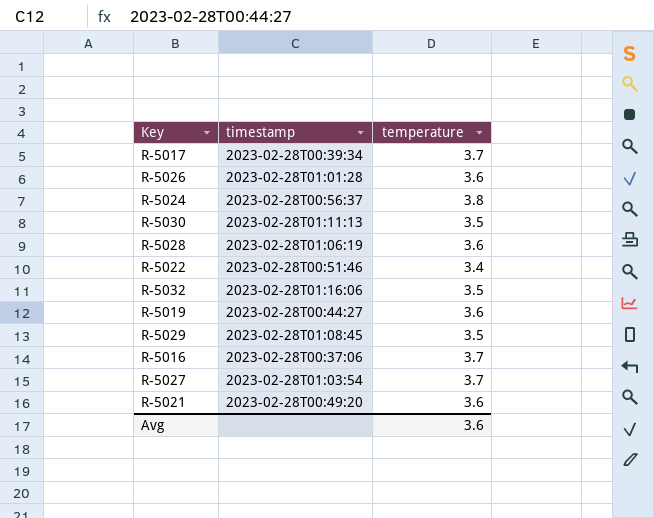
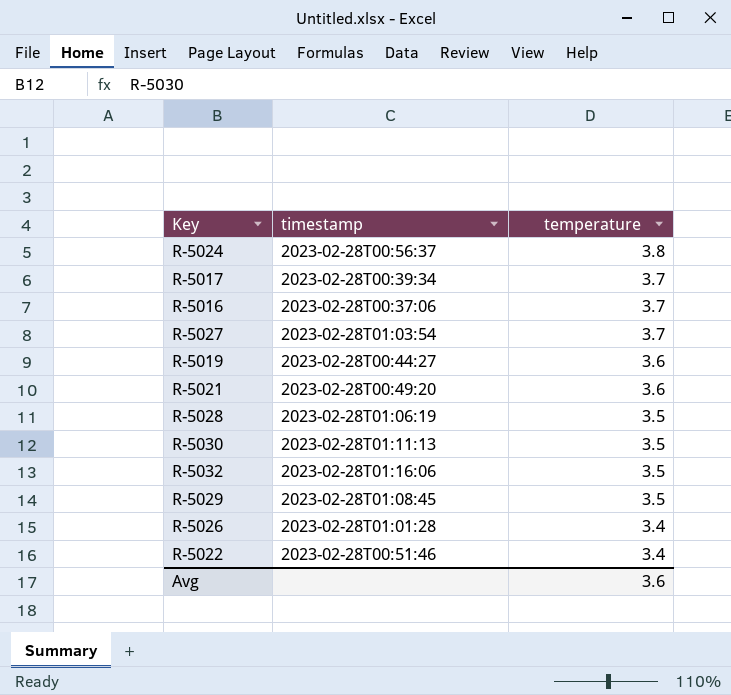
row order: none -> temperature descending
R-5028 | temperature: 3.6 -> 3.5
R-5026 | temperature: 3.6 -> 3.4

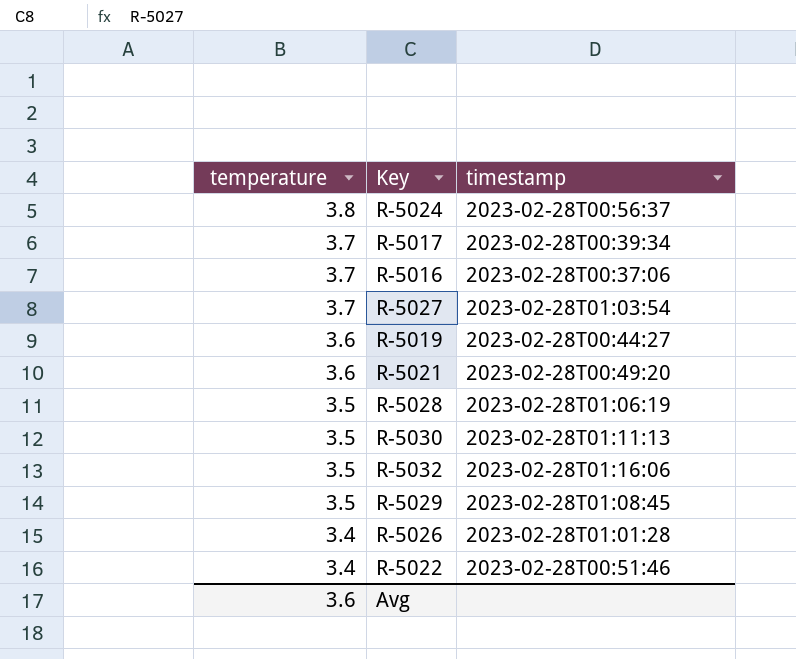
column temperature | position: 3 -> 1

